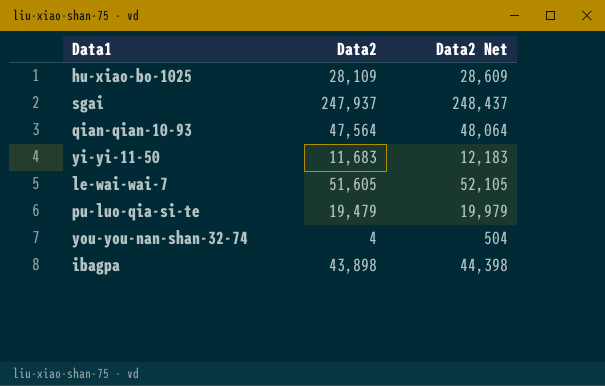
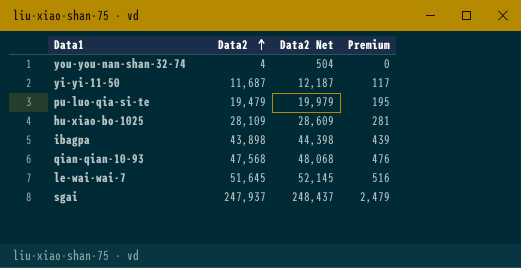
row order: none -> Data2 ascending
column Premium | formula: none -> [Data2] * 0.01
yi-yi-11-50 | Data2: 11,683 -> 11,687
yi-yi-11-50 | Data2 Net: 12,183 -> 12,187
qian-qian-10-93 | Data2: 47,564 -> 47,568
qian-qian-10-93 | Data2 Net: 48,064 -> 48,068
le-wai-wai-7 | Data2: 51,605 -> 51,645
le-wai-wai-7 | Data2 Net: 52,105 -> 52,145

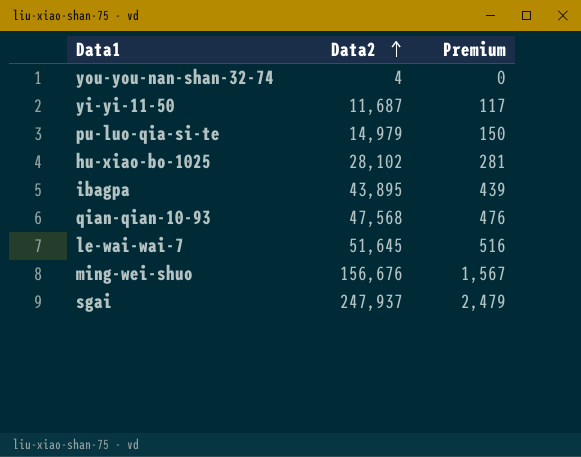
column Data2 Net | formula: [Data2] + 500 -> none
pu-luo-qia-si-te | Data2: 19,479 -> 14,979
pu-luo-qia-si-te | Premium: 195 -> 150
hu-xiao-bo-1025 | Data2: 28,109 -> 28,102
ibagpa | Data2: 43,898 -> 43,895
row ming-wei-shuo: none -> 156,676 | 1,567

